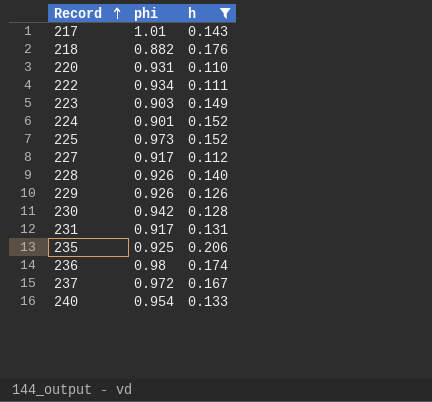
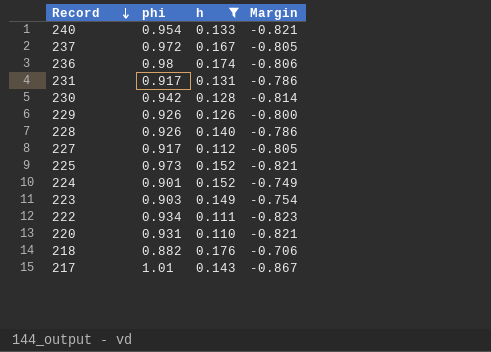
row order: Record ascending -> Record descending
column Margin | formula: none -> [h] - [phi]
row 235: 0.925 | 0.206 -> none

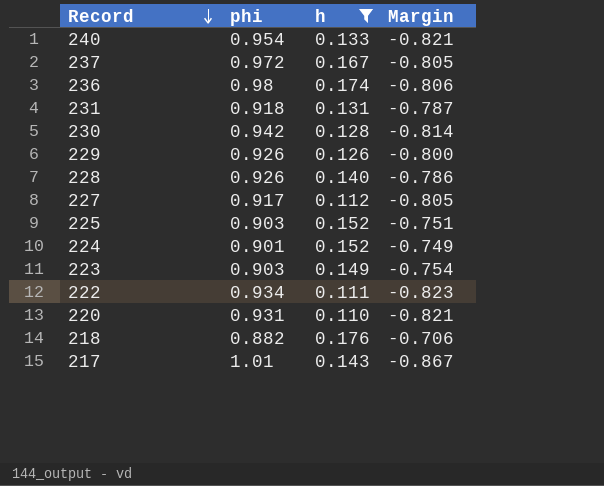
231 | phi: 0.917 -> 0.918
231 | Margin: -0.786 -> -0.787
225 | phi: 0.973 -> 0.903
225 | Margin: -0.821 -> -0.751

